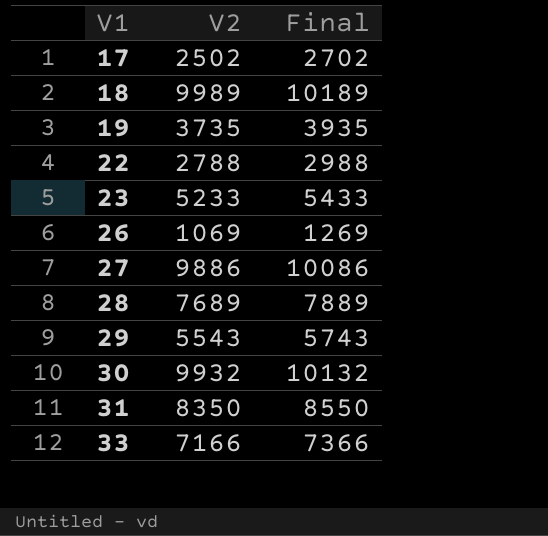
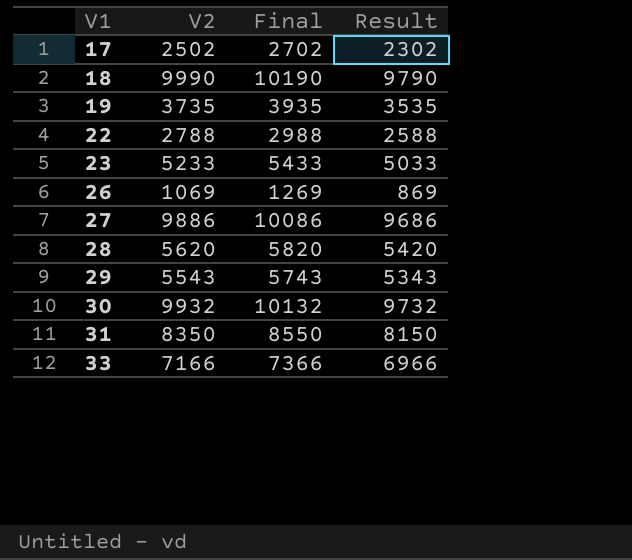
column Result | formula: none -> [V2] - 200
18 | V2: 9989 -> 9990
18 | Final: 10189 -> 10190
28 | V2: 7689 -> 5620
28 | Final: 7889 -> 5820

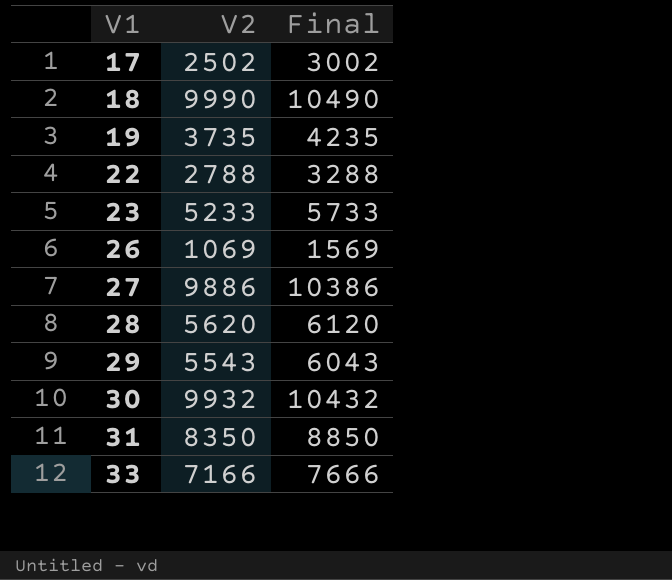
column Result | formula: [V2] - 200 -> none
column Final | formula: [V2] + 200 -> [V2] + 500

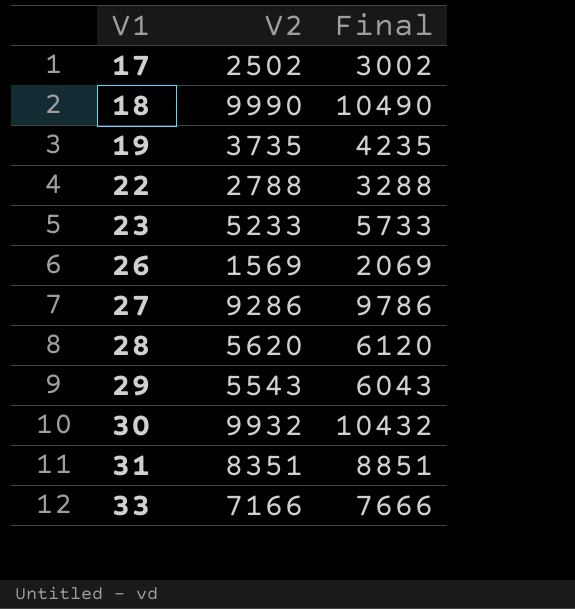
26 | V2: 1069 -> 1569
26 | Final: 1569 -> 2069
27 | V2: 9886 -> 9286
27 | Final: 10386 -> 9786
31 | V2: 8350 -> 8351
31 | Final: 8850 -> 8851

